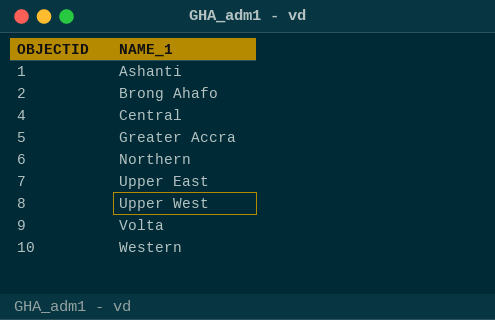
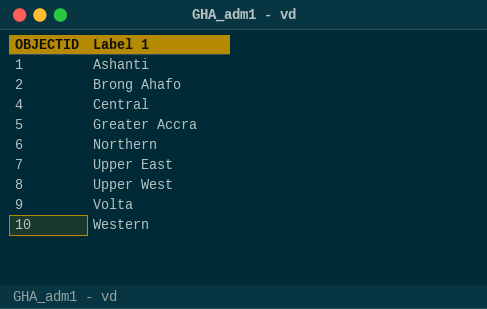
column name: NAME_1 -> Label 1

